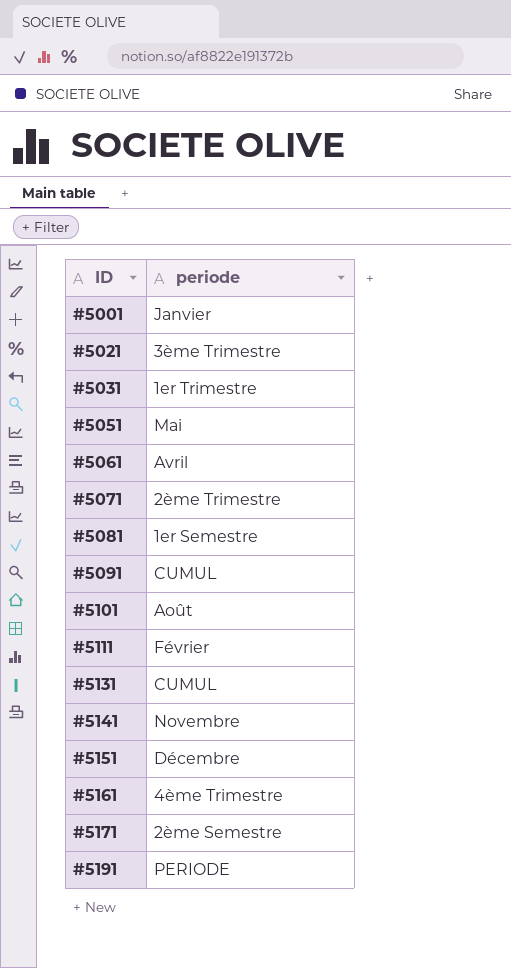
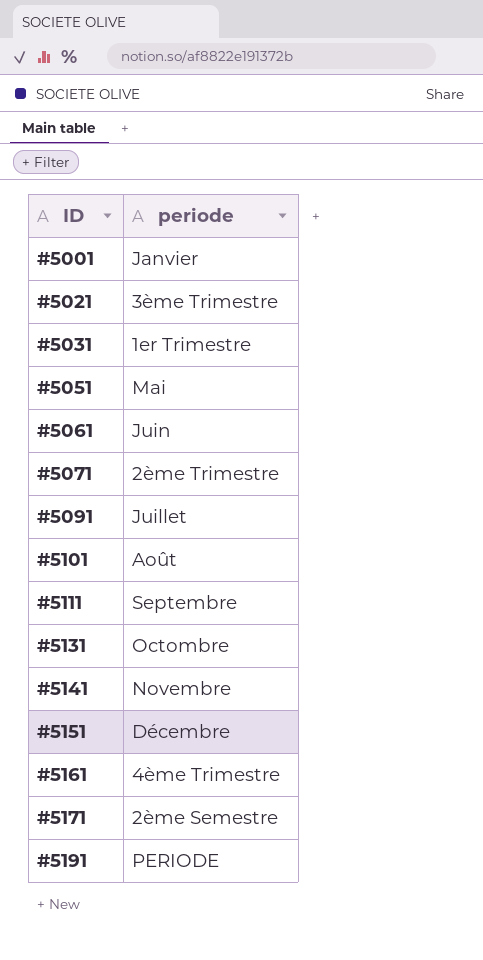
row #5081: 1er Semestre -> none
#5061 | periode: Avril -> Juin
#5091 | periode: CUMUL -> Juillet
#5111 | periode: Février -> Septembre
#5131 | periode: CUMUL -> Octombre

